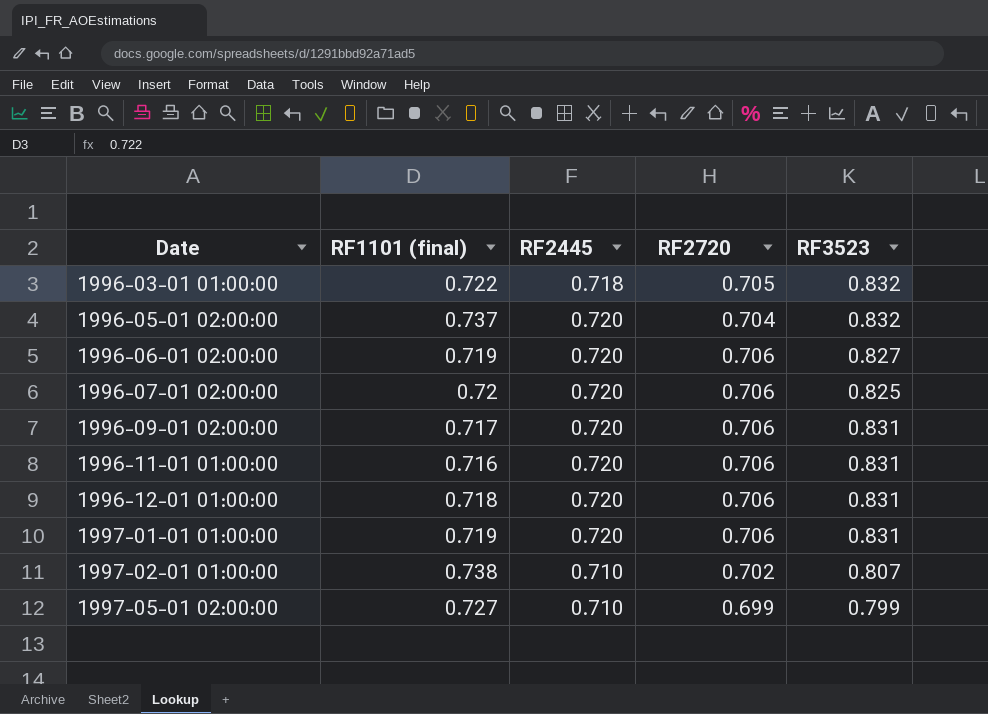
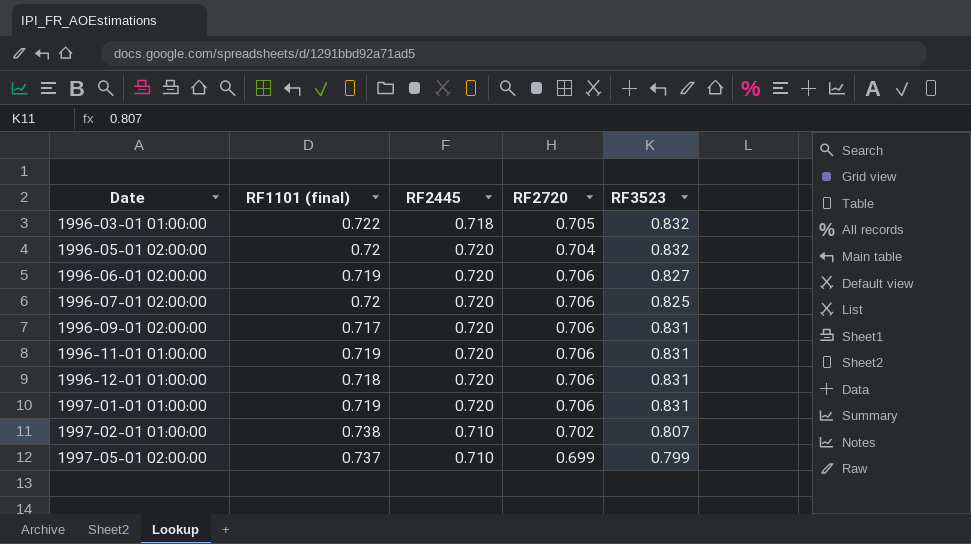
1996-05-01 02:00:00 | RF1101 (final): 0.737 -> 0.72
1996-11-01 01:00:00 | RF1101 (final): 0.716 -> 0.719
1997-05-01 02:00:00 | RF1101 (final): 0.727 -> 0.737

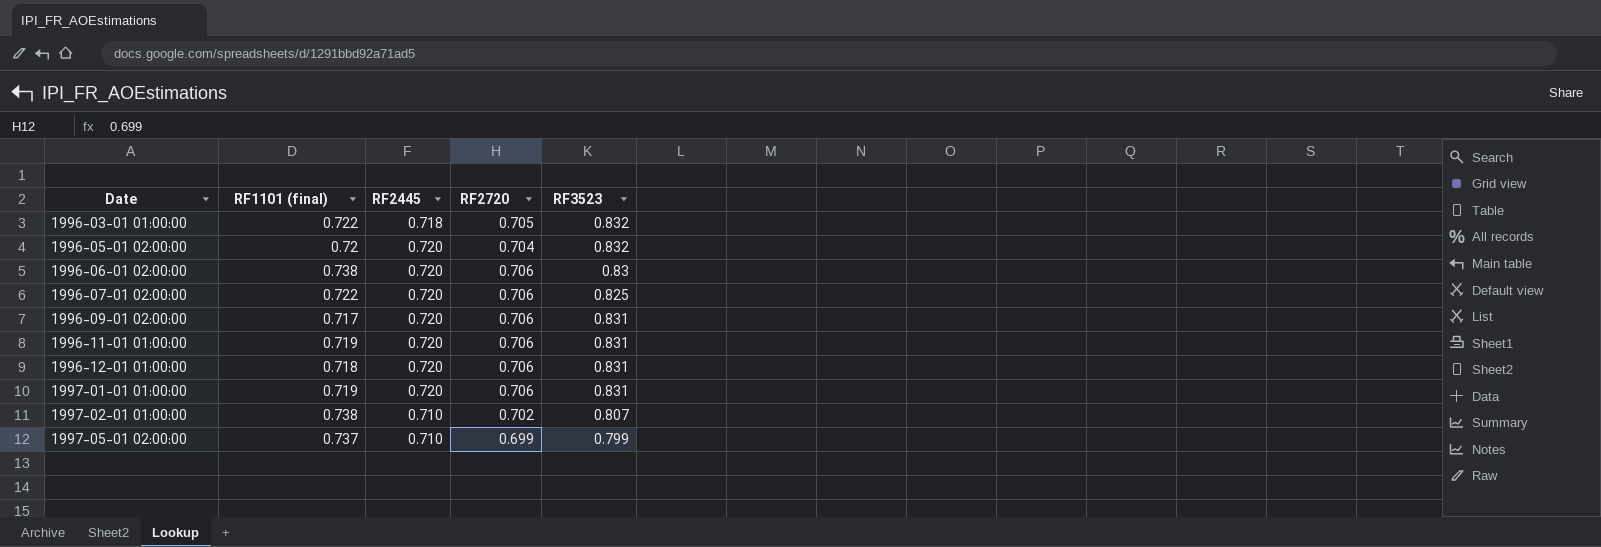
1996-06-01 02:00:00 | RF1101 (final): 0.719 -> 0.738
1996-06-01 02:00:00 | RF3523: 0.827 -> 0.83
1996-07-01 02:00:00 | RF1101 (final): 0.72 -> 0.722

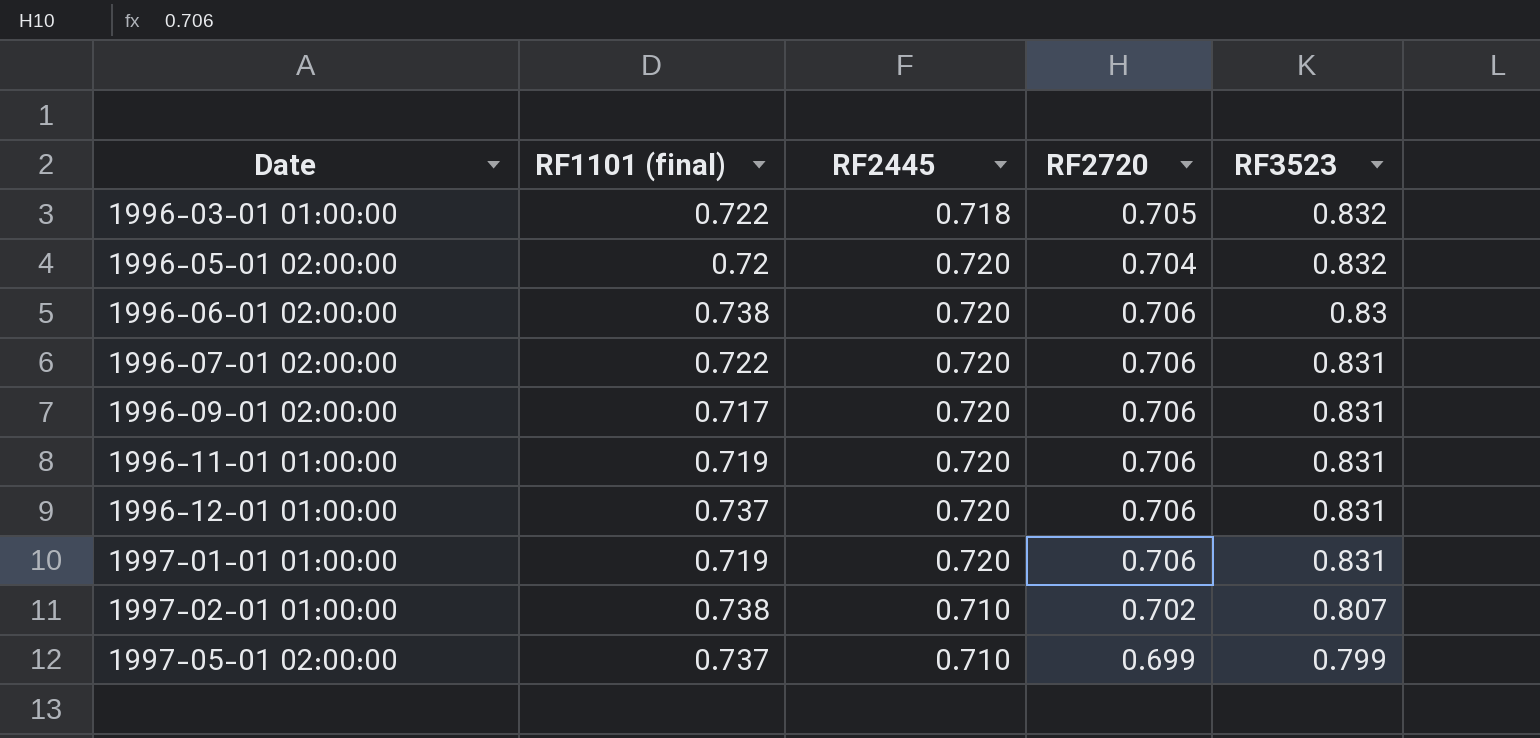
1996-07-01 02:00:00 | RF3523: 0.825 -> 0.831
1996-12-01 01:00:00 | RF1101 (final): 0.718 -> 0.737

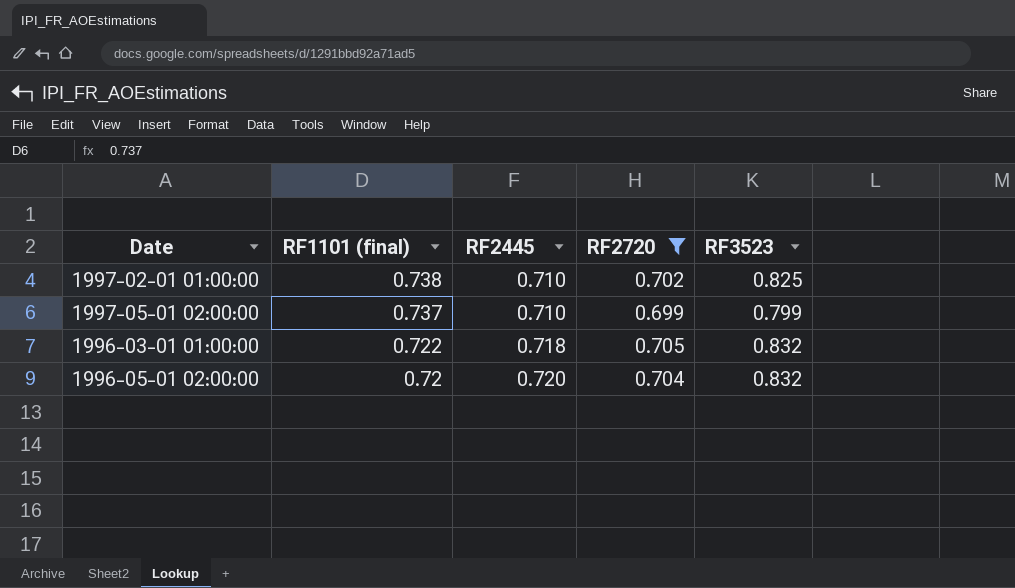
filter: none -> RF2720 != 0.706
row order: Date ascending -> RF1101 (final) descending
1997-02-01 01:00:00 | RF3523: 0.807 -> 0.825

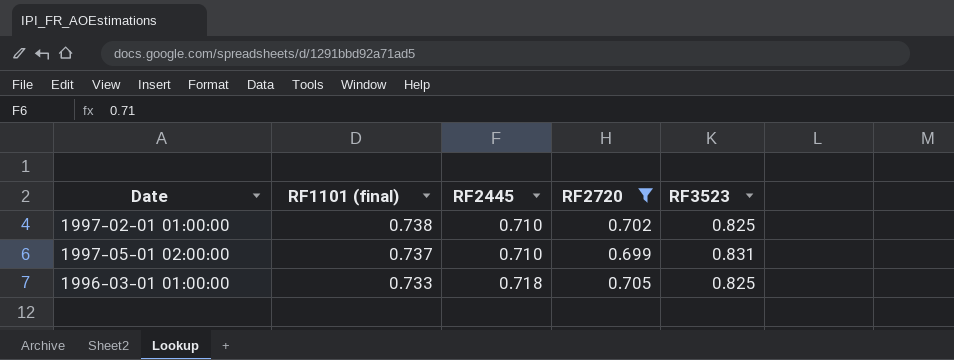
row 1996-05-01 02:00:00: 0.72 | 0.720 | 0.704 | 0.832 -> none
1997-05-01 02:00:00 | RF3523: 0.799 -> 0.831
1996-03-01 01:00:00 | RF1101 (final): 0.722 -> 0.733
1996-03-01 01:00:00 | RF3523: 0.832 -> 0.825

